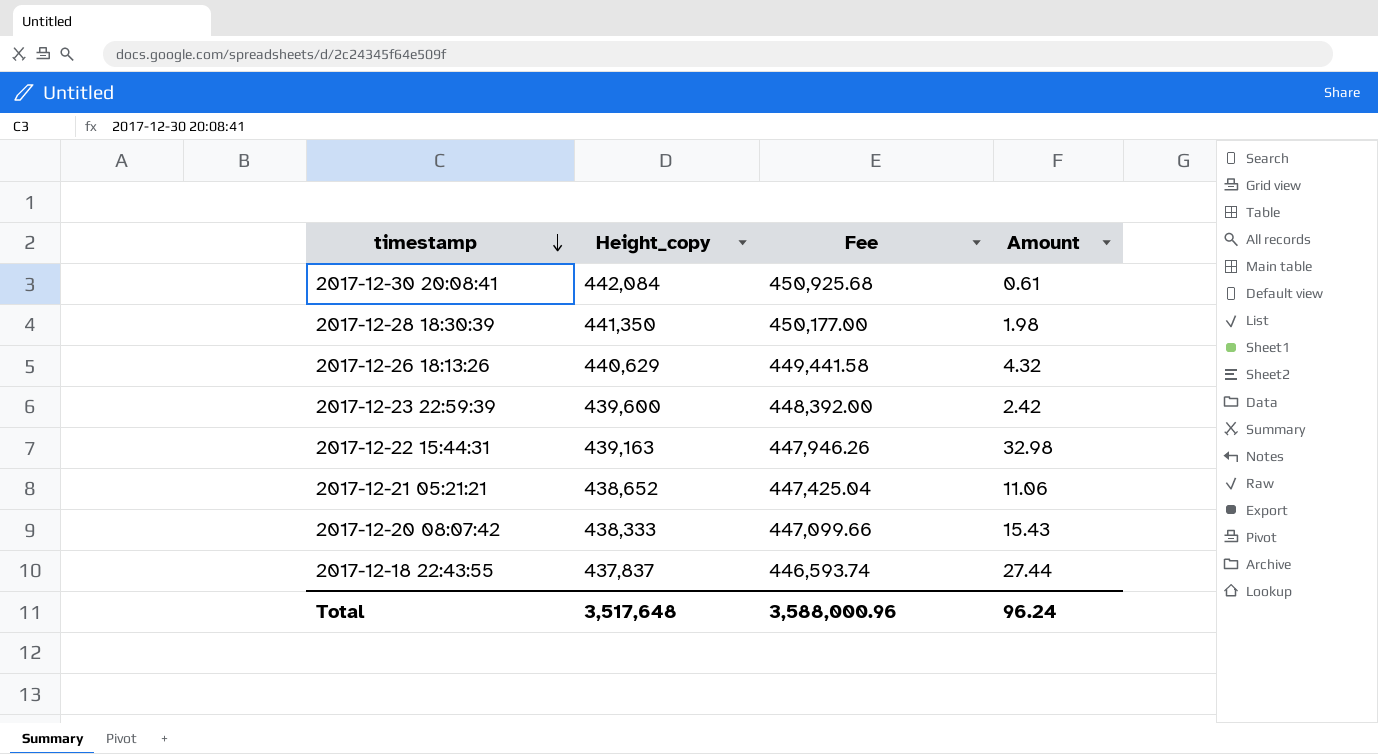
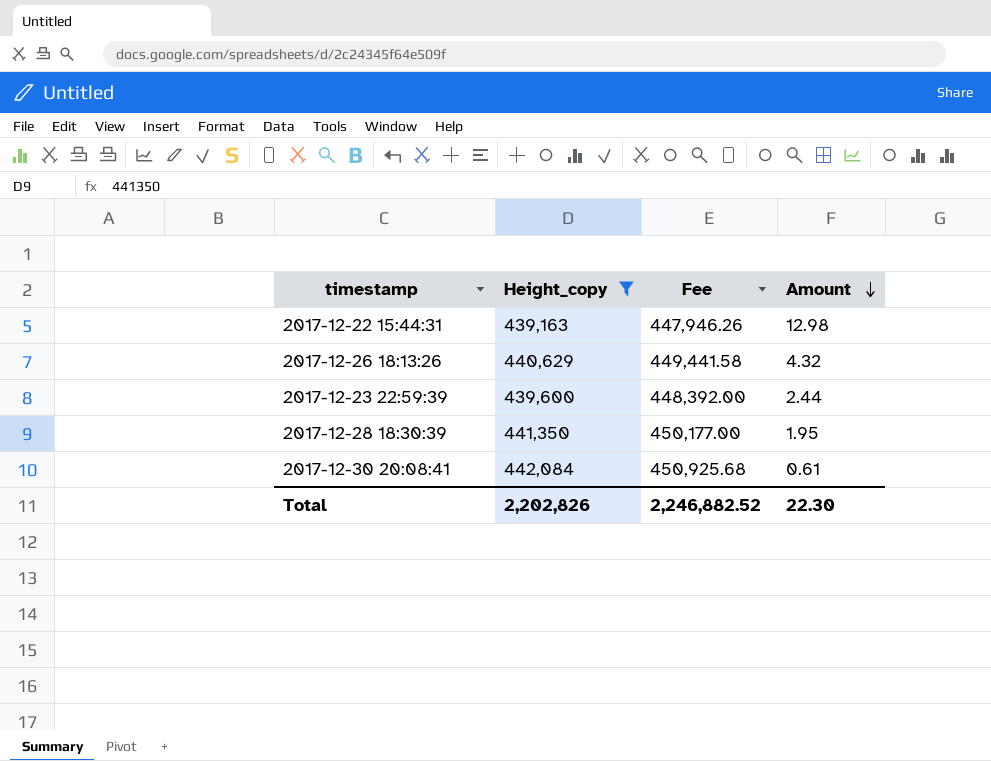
filter: none -> Height_copy >= 439,163
row order: timestamp descending -> Amount descending
2017-12-22 15:44:31 | Amount: 32.98 -> 12.98
2017-12-23 22:59:39 | Amount: 2.42 -> 2.44
2017-12-28 18:30:39 | Amount: 1.98 -> 1.95
Total | Height_copy: 3,517,648 -> 2,202,826
Total | Fee: 3,588,000.96 -> 2,246,882.52
Total | Amount: 96.24 -> 22.30

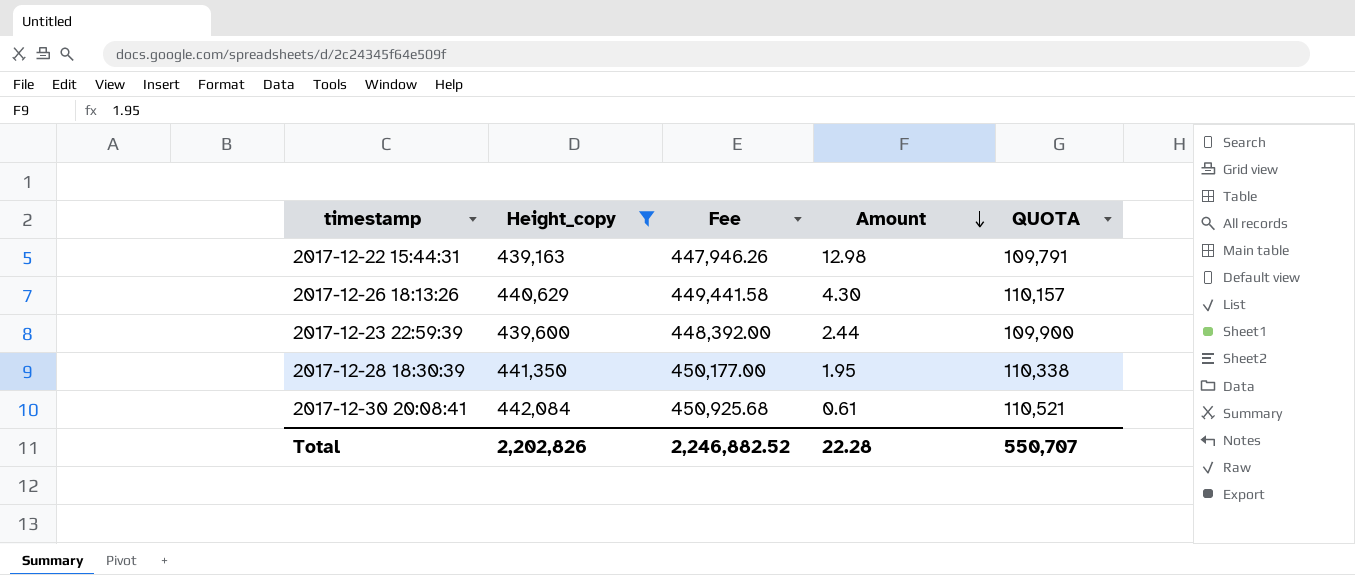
column QUOTA | formula: none -> [Height_copy] * 0.25
2017-12-26 18:13:26 | Amount: 4.32 -> 4.30
Total | Amount: 22.30 -> 22.28

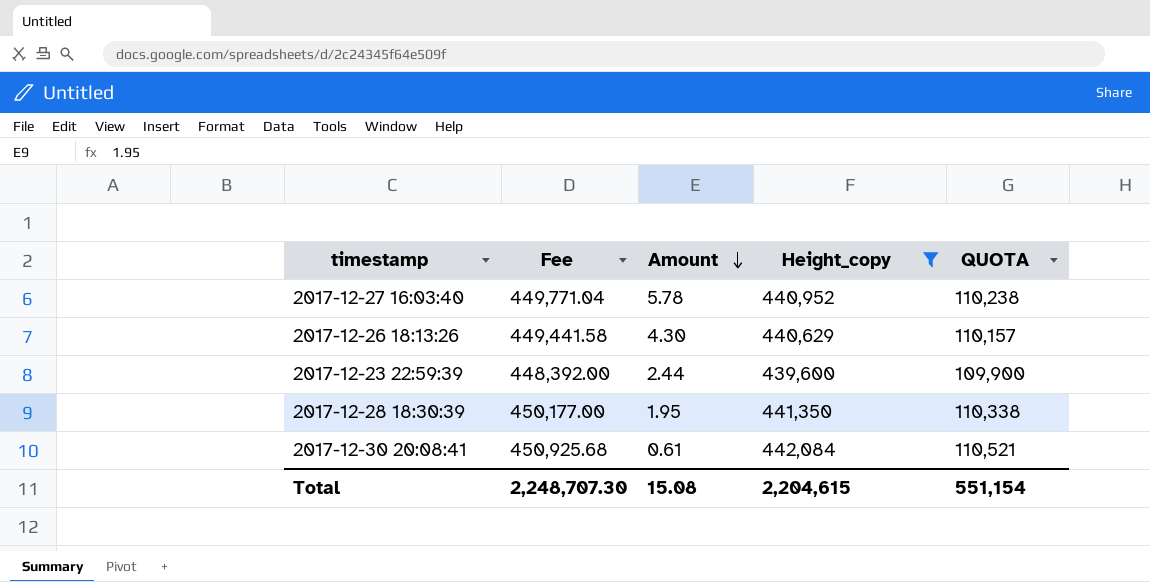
column Height_copy | position: 2 -> 4
row 2017-12-22 15:44:31: 439,163 | 447,946.26 | 12.98 | 109,791 -> none
row 2017-12-27 16:03:40: none -> 449,771.04 | 5.78 | 440,952 | 110,238
Total | Fee: 2,246,882.52 -> 2,248,707.30
Total | Amount: 22.28 -> 15.08
Total | Height_copy: 2,202,826 -> 2,204,615
Total | QUOTA: 550,707 -> 551,154

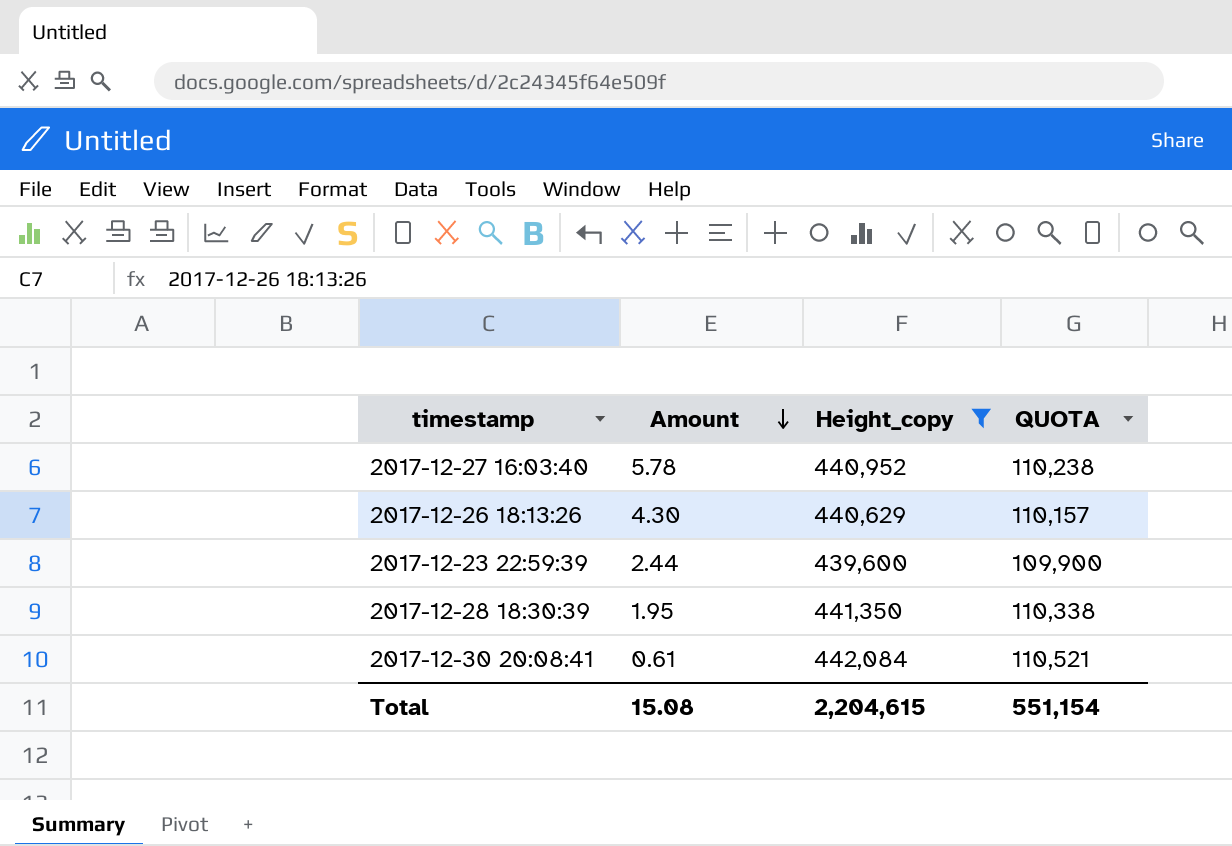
column Fee | formula: [Height_copy] * 1.02 -> none

